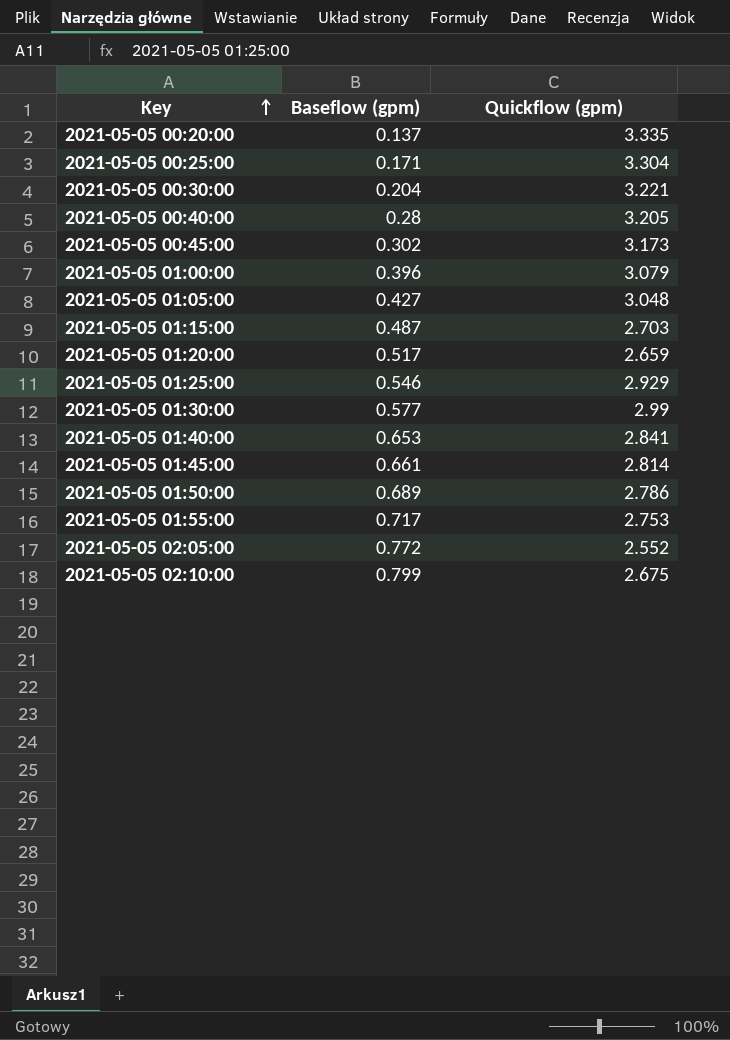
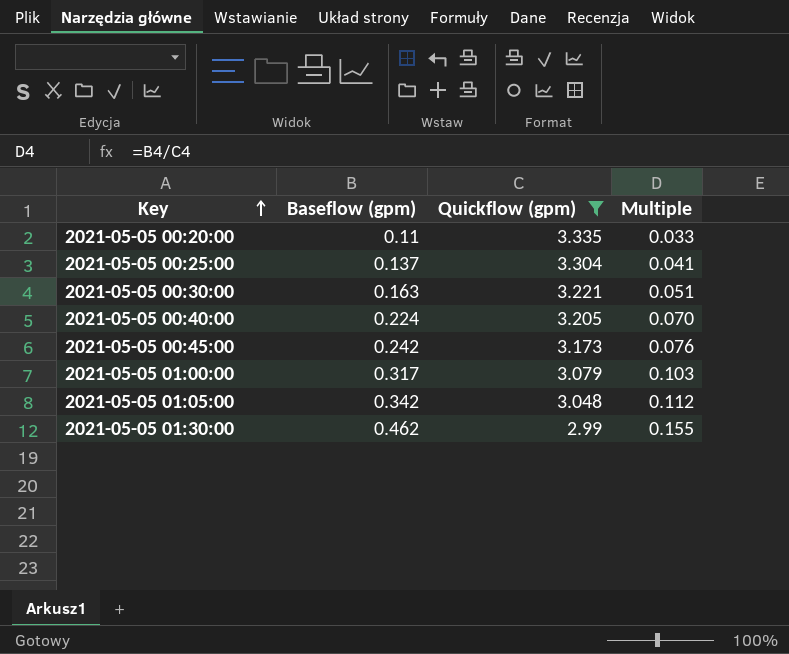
filter: none -> Quickflow (gpm) >= 2.99
column Multiple | formula: none -> [Baseflow (gpm)] / [Quickflow (gpm)]
2021-05-05 00:20:00 | Baseflow (gpm): 0.137 -> 0.11
2021-05-05 00:25:00 | Baseflow (gpm): 0.171 -> 0.137
2021-05-05 00:30:00 | Baseflow (gpm): 0.204 -> 0.163
2021-05-05 00:40:00 | Baseflow (gpm): 0.28 -> 0.224
2021-05-05 00:45:00 | Baseflow (gpm): 0.302 -> 0.242
2021-05-05 01:00:00 | Baseflow (gpm): 0.396 -> 0.317
2021-05-05 01:05:00 | Baseflow (gpm): 0.427 -> 0.342
2021-05-05 01:30:00 | Baseflow (gpm): 0.577 -> 0.462

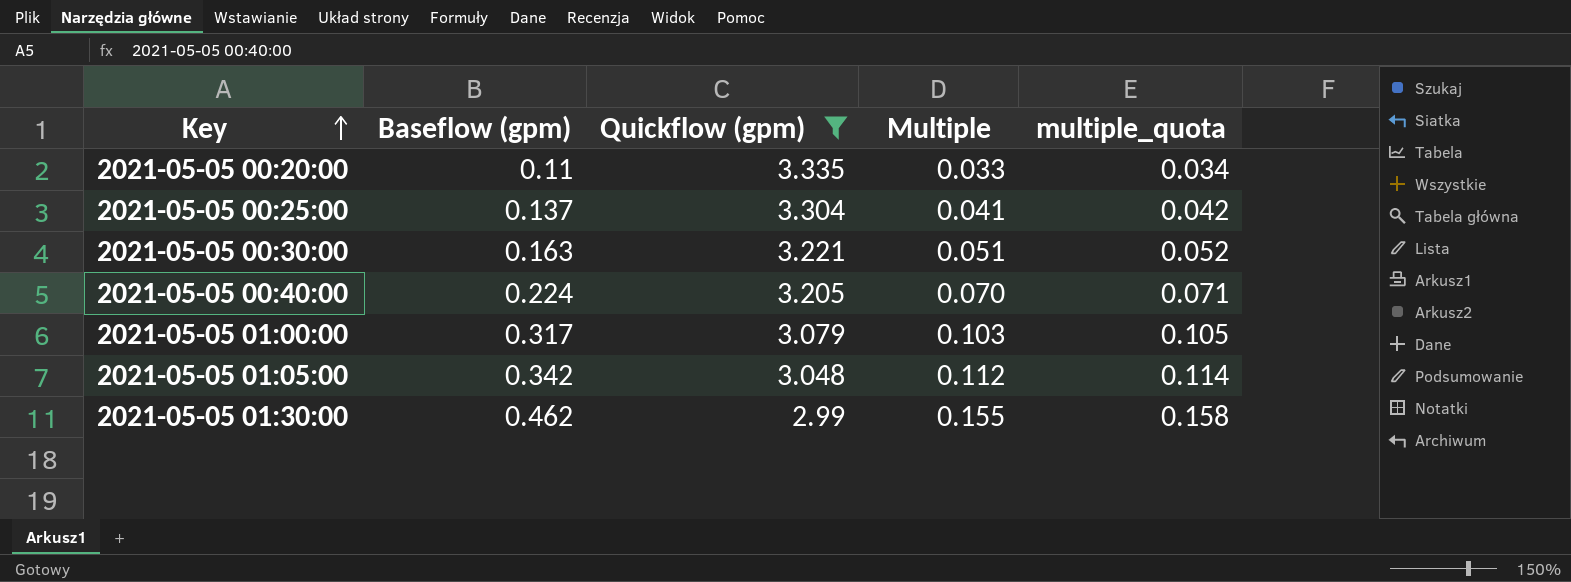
column multiple_quota | formula: none -> [Multiple] * 1.02
row 2021-05-05 00:45:00: 0.242 | 3.173 | 0.076 -> none

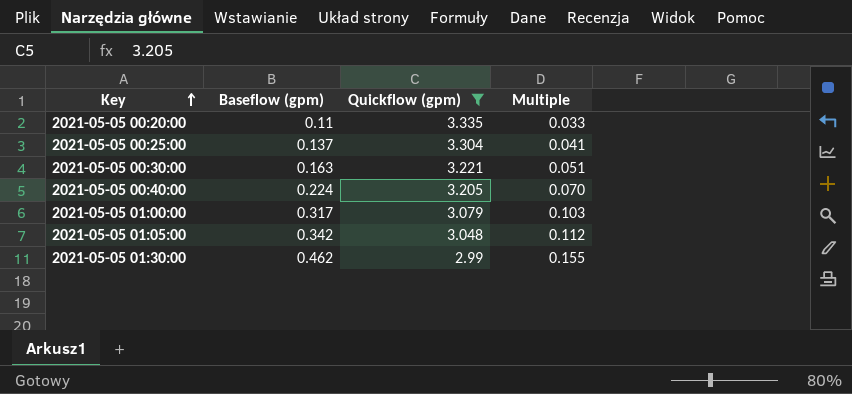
column multiple_quota | formula: [Multiple] * 1.02 -> none

